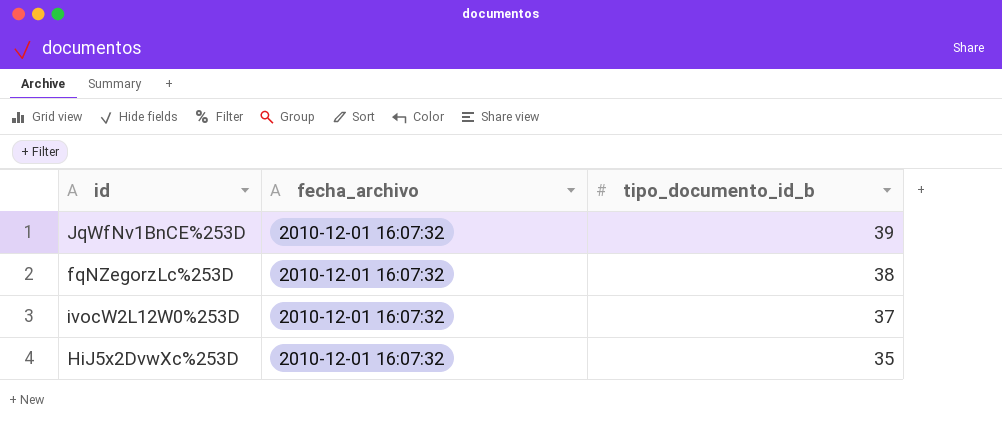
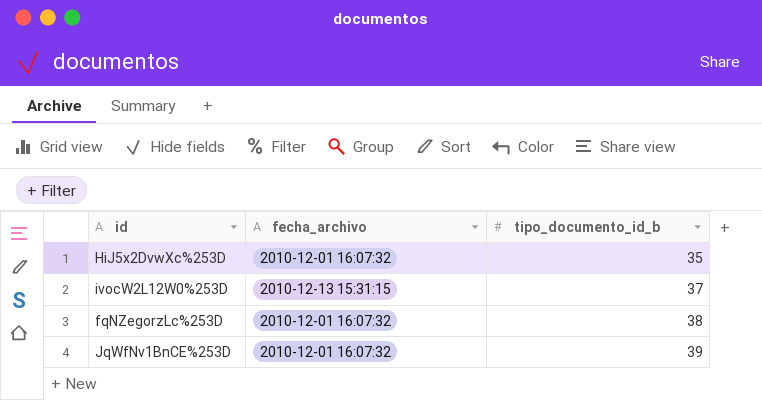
row order: tipo_documento_id_b descending -> tipo_documento_id_b ascending
ivocW2L12W0%253D | fecha_archivo: 2010-12-01 16:07:32 -> 2010-12-13 15:31:15

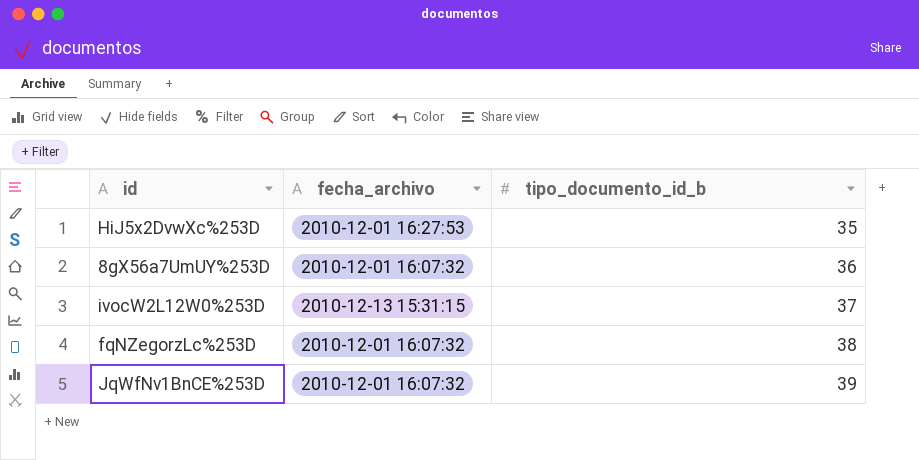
HiJ5x2DvwXc%253D | fecha_archivo: 2010-12-01 16:07:32 -> 2010-12-01 16:27:53
row 8gX56a7UmUY%253D: none -> 2010-12-01 16:07:32 | 36

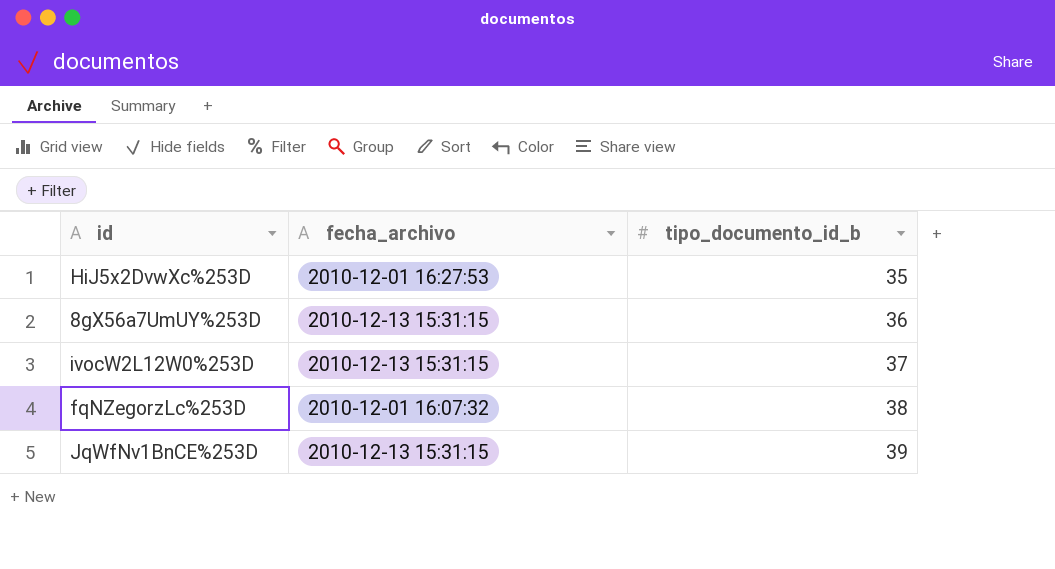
8gX56a7UmUY%253D | fecha_archivo: 2010-12-01 16:07:32 -> 2010-12-13 15:31:15
JqWfNv1BnCE%253D | fecha_archivo: 2010-12-01 16:07:32 -> 2010-12-13 15:31:15

